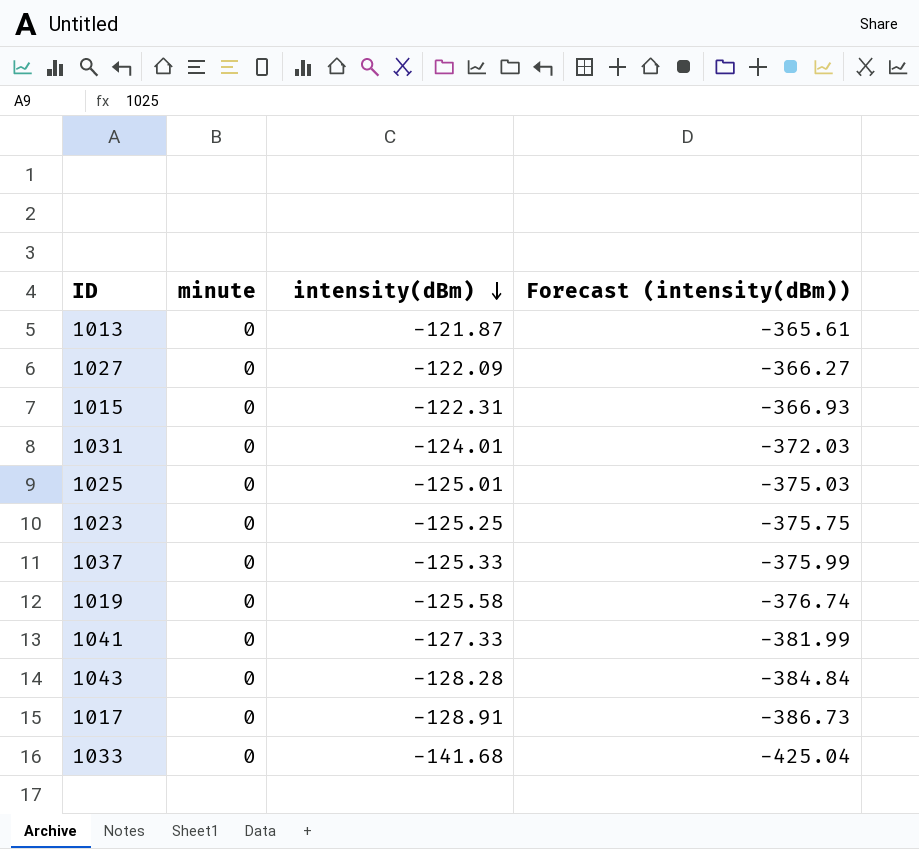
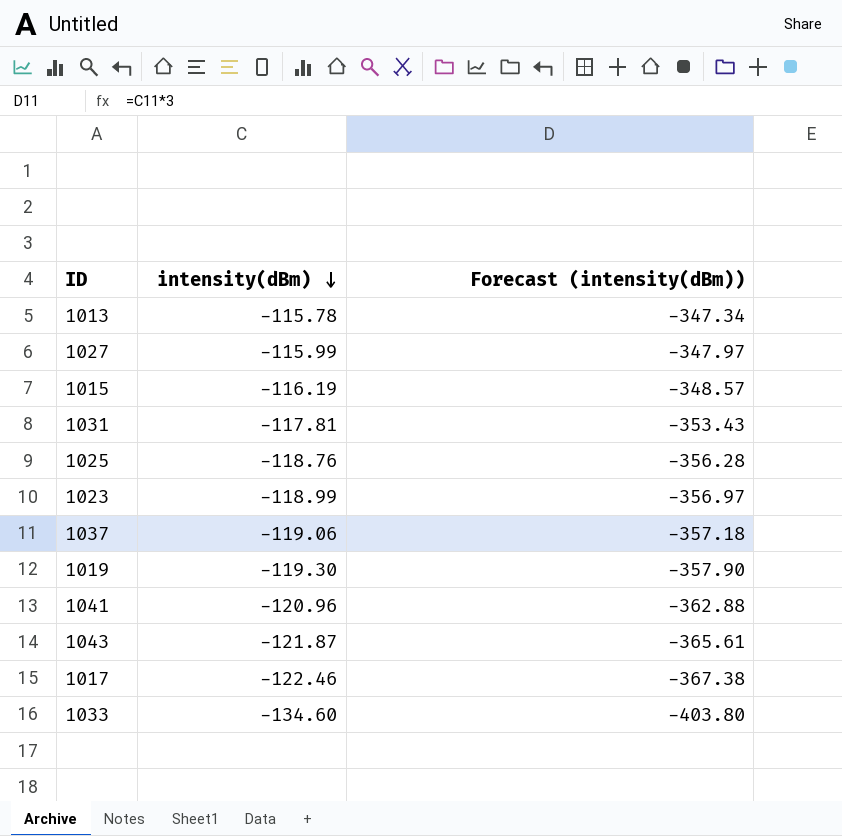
column minute | position: 2 -> none
1013 | intensity(dBm): -121.87 -> -115.78
1013 | Forecast (intensity(dBm)): -365.61 -> -347.34
1027 | intensity(dBm): -122.09 -> -115.99
1027 | Forecast (intensity(dBm)): -366.27 -> -347.97
1015 | intensity(dBm): -122.31 -> -116.19
1015 | Forecast (intensity(dBm)): -366.93 -> -348.57
1031 | intensity(dBm): -124.01 -> -117.81
1031 | Forecast (intensity(dBm)): -372.03 -> -353.43
1025 | intensity(dBm): -125.01 -> -118.76
1025 | Forecast (intensity(dBm)): -375.03 -> -356.28
1023 | intensity(dBm): -125.25 -> -118.99
1023 | Forecast (intensity(dBm)): -375.75 -> -356.97
1037 | intensity(dBm): -125.33 -> -119.06
1037 | Forecast (intensity(dBm)): -375.99 -> -357.18
1019 | intensity(dBm): -125.58 -> -119.30
1019 | Forecast (intensity(dBm)): -376.74 -> -357.90
1041 | intensity(dBm): -127.33 -> -120.96
1041 | Forecast (intensity(dBm)): -381.99 -> -362.88
1043 | intensity(dBm): -128.28 -> -121.87
1043 | Forecast (intensity(dBm)): -384.84 -> -365.61
1017 | intensity(dBm): -128.91 -> -122.46
1017 | Forecast (intensity(dBm)): -386.73 -> -367.38
1033 | intensity(dBm): -141.68 -> -134.60
1033 | Forecast (intensity(dBm)): -425.04 -> -403.80

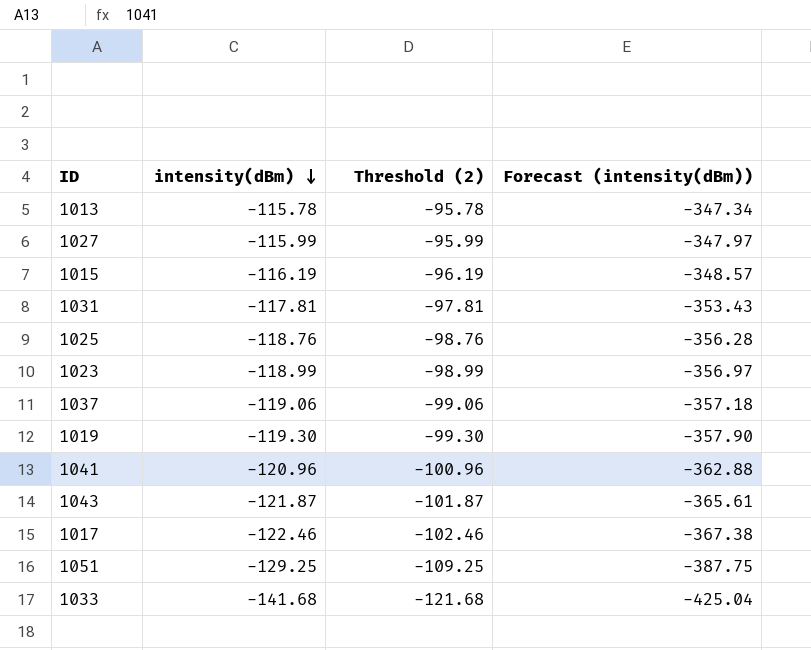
column Threshold (2) | formula: none -> [intensity(dBm)] + 20
row 1051: none -> -129.25 | -109.25 | -387.75
1033 | intensity(dBm): -134.60 -> -141.68
1033 | Forecast (intensity(dBm)): -403.80 -> -425.04

